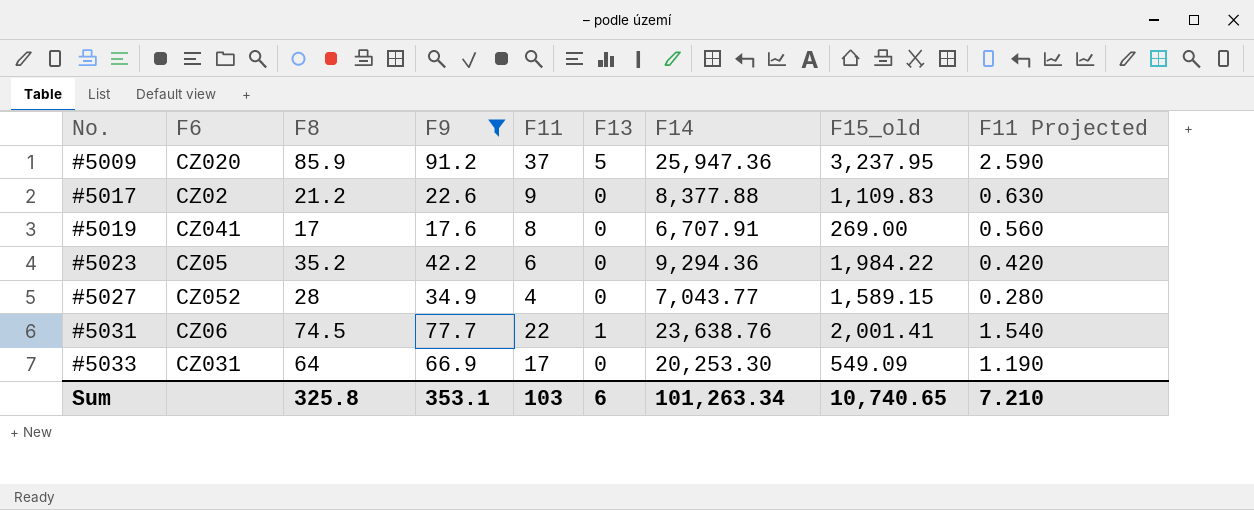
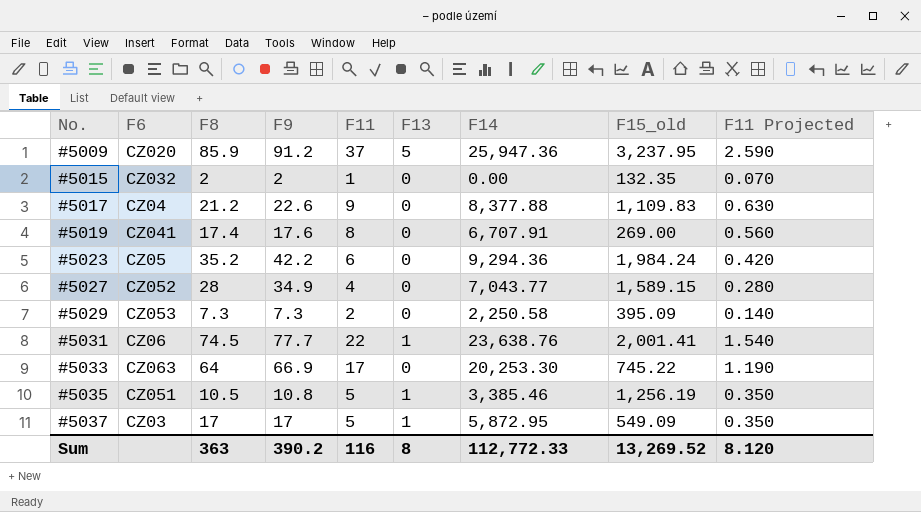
filter: F9 >= 17.6 -> none
#5017 | F6: CZ02 -> CZ04
#5019 | F8: 17 -> 17.4
#5023 | F15_old: 1,984.22 -> 1,984.24
#5033 | F6: CZ031 -> CZ063
#5033 | F15_old: 549.09 -> 745.22
Sum | F8: 325.8 -> 363
Sum | F9: 353.1 -> 390.2
Sum | F11: 103 -> 116
Sum | F13: 6 -> 8
Sum | F14: 101,263.34 -> 112,772.33
Sum | F15_old: 10,740.65 -> 13,269.52
Sum | F11 Projected: 7.210 -> 8.120

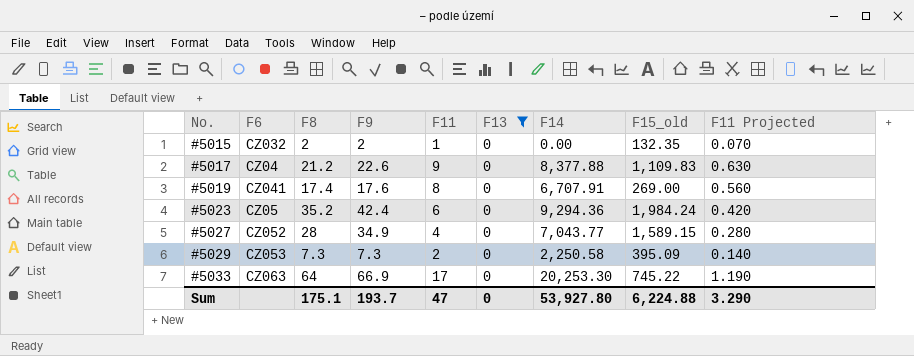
filter: none -> F13 = 0
#5023 | F9: 42.2 -> 42.4
Sum | F8: 363 -> 175.1
Sum | F9: 390.2 -> 193.7
Sum | F11: 116 -> 47
Sum | F13: 8 -> 0
Sum | F14: 112,772.33 -> 53,927.80
Sum | F15_old: 13,269.52 -> 6,224.88
Sum | F11 Projected: 8.120 -> 3.290

